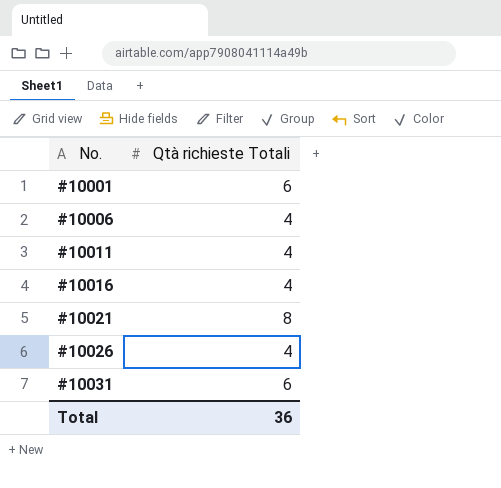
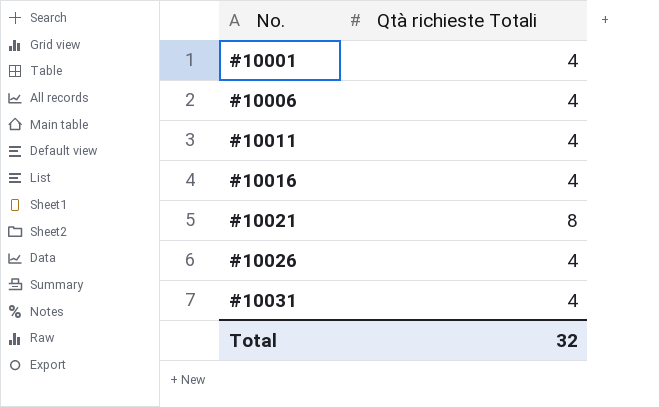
#10001 | Qtà richieste Totali: 6 -> 4
#10031 | Qtà richieste Totali: 6 -> 4
Total | Qtà richieste Totali: 36 -> 32

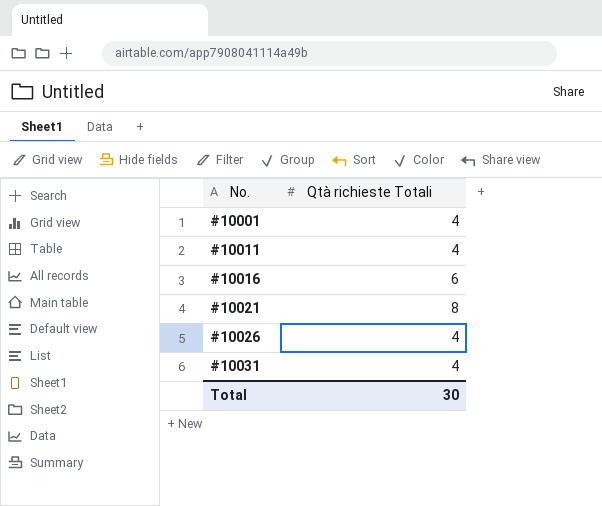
row #10006: 4 -> none
#10016 | Qtà richieste Totali: 4 -> 6
Total | Qtà richieste Totali: 32 -> 30

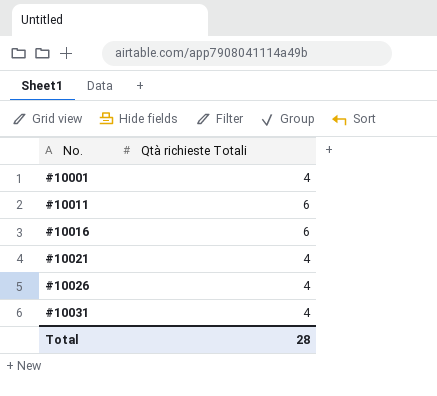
#10011 | Qtà richieste Totali: 4 -> 6
#10021 | Qtà richieste Totali: 8 -> 4
Total | Qtà richieste Totali: 30 -> 28

